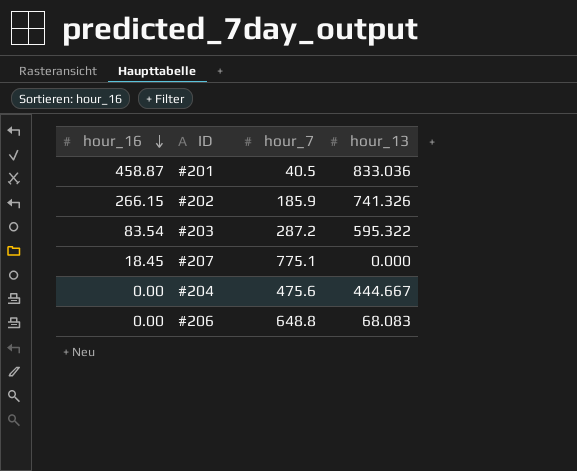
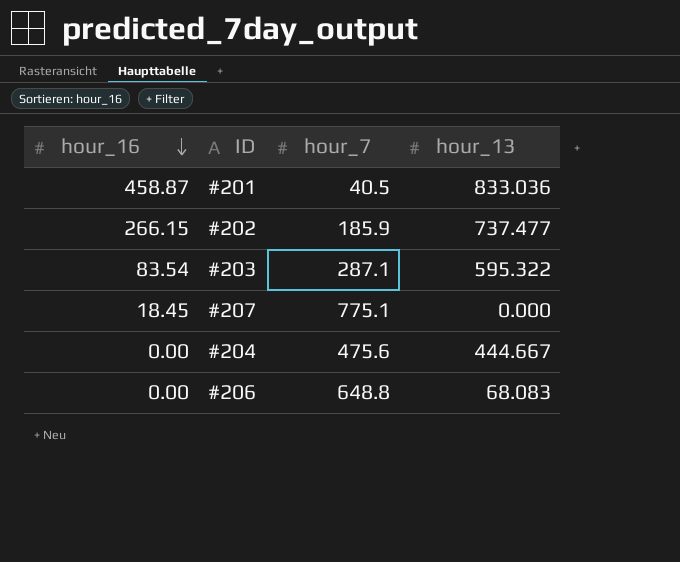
#202 | hour_13: 741.326 -> 737.477
#203 | hour_7: 287.2 -> 287.1

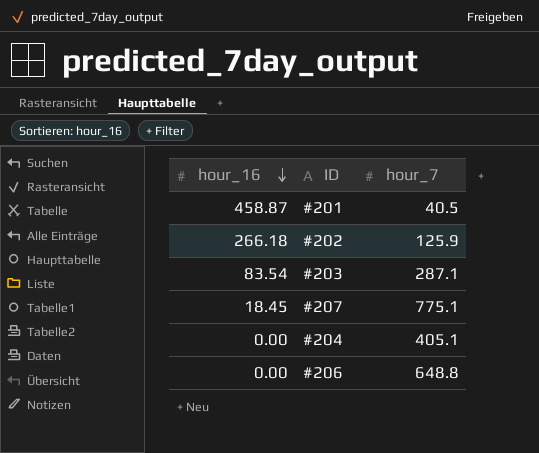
column hour_13 | position: 4 -> none
#202 | hour_16: 266.15 -> 266.18
#202 | hour_7: 185.9 -> 125.9
#204 | hour_7: 475.6 -> 405.1

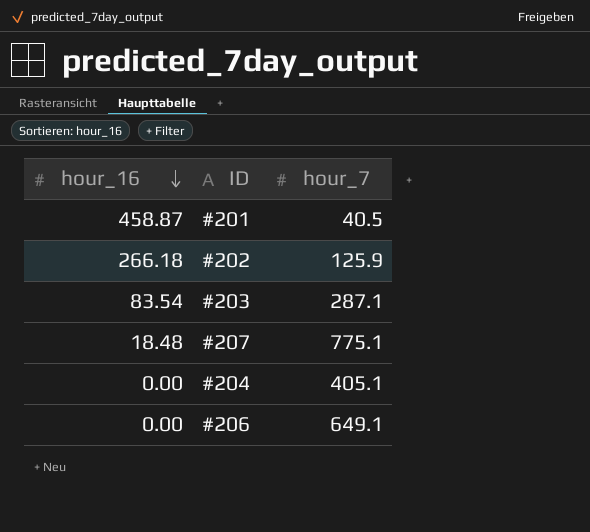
#207 | hour_16: 18.45 -> 18.48
#206 | hour_7: 648.8 -> 649.1

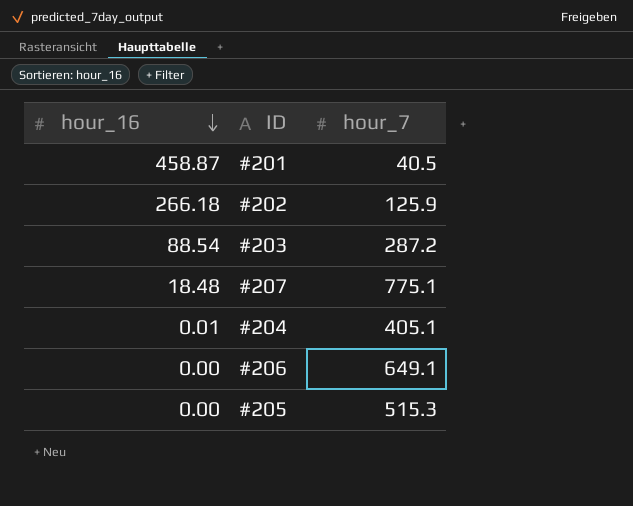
#203 | hour_16: 83.54 -> 88.54
#203 | hour_7: 287.1 -> 287.2
#204 | hour_16: 0.00 -> 0.01
row #205: none -> 0.00 | 515.3

